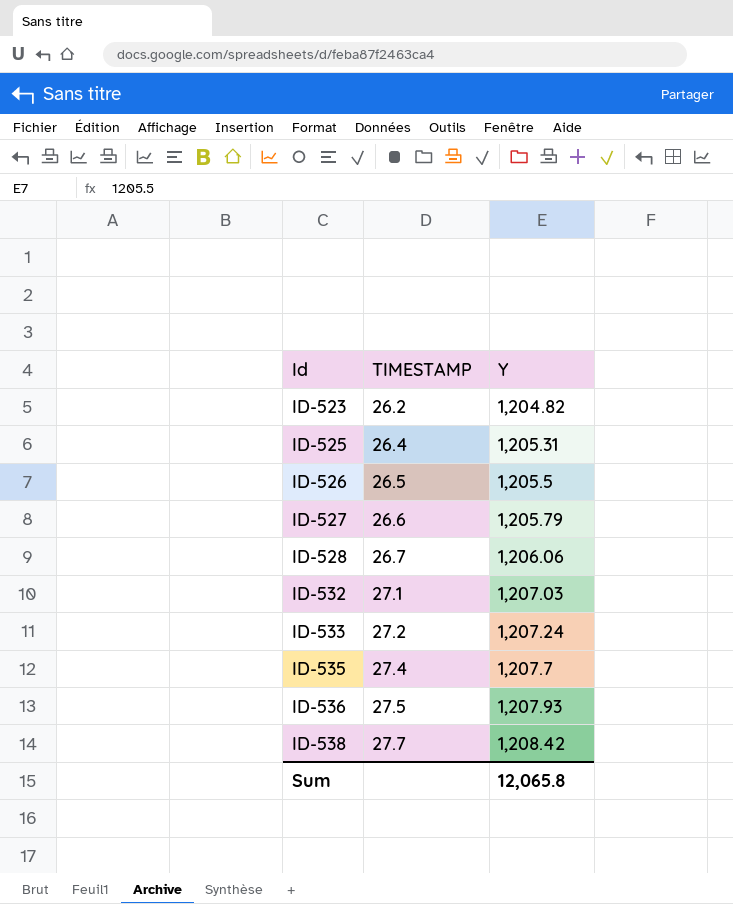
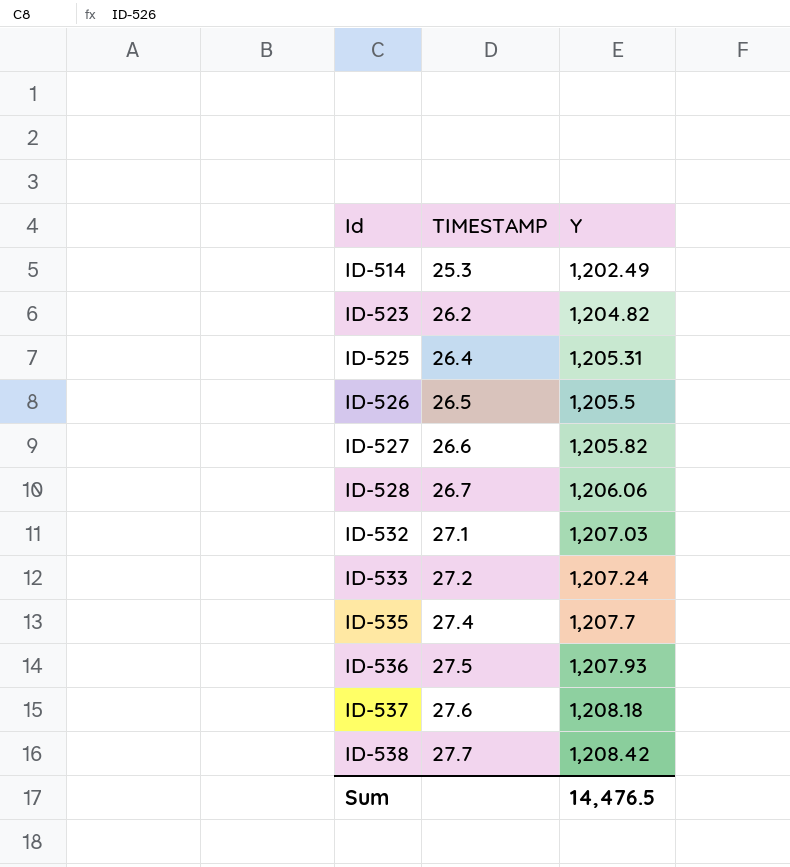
row ID-514: none -> 25.3 | 1,202.49
ID-527 | Y: 1,205.79 -> 1,205.82
row ID-537: none -> 27.6 | 1,208.18
Sum | Y: 12,065.8 -> 14,476.5

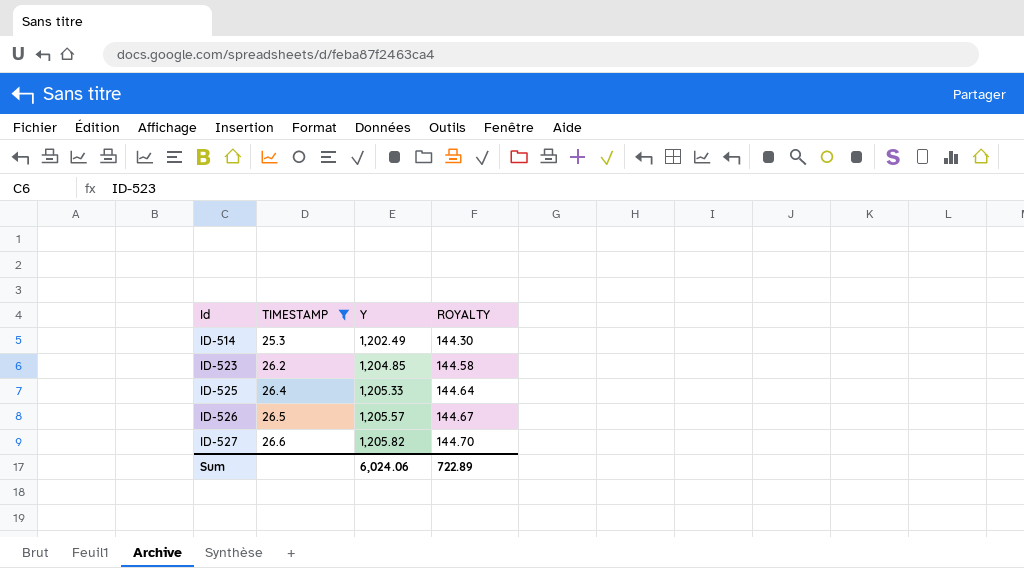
filter: none -> TIMESTAMP <= 26.6
column ROYALTY | formula: none -> [Y] * 0.12
ID-523 | Y: 1,204.82 -> 1,204.85
ID-525 | Y: 1,205.31 -> 1,205.33
ID-526 | Y: 1,205.5 -> 1,205.57
Sum | Y: 14,476.5 -> 6,024.06

